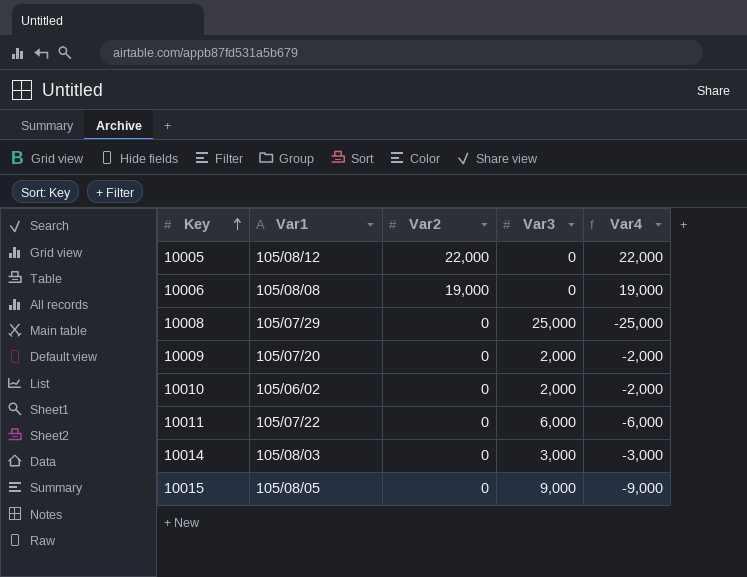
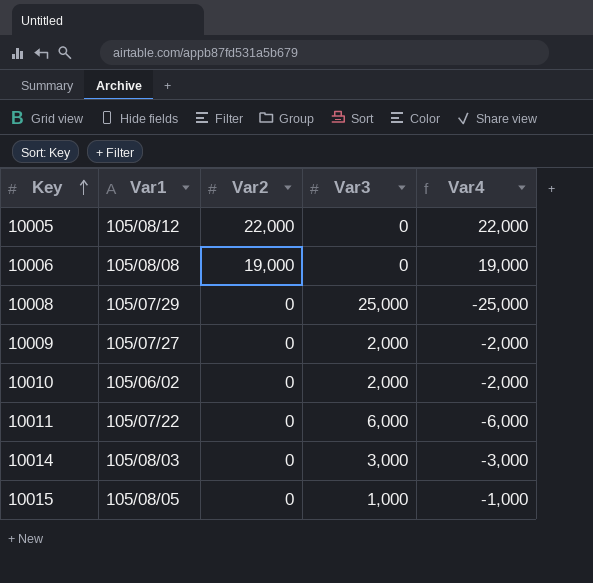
10009 | Var1: 105/07/20 -> 105/07/27
10015 | Var3: 9,000 -> 1,000
10015 | Var4: -9,000 -> -1,000

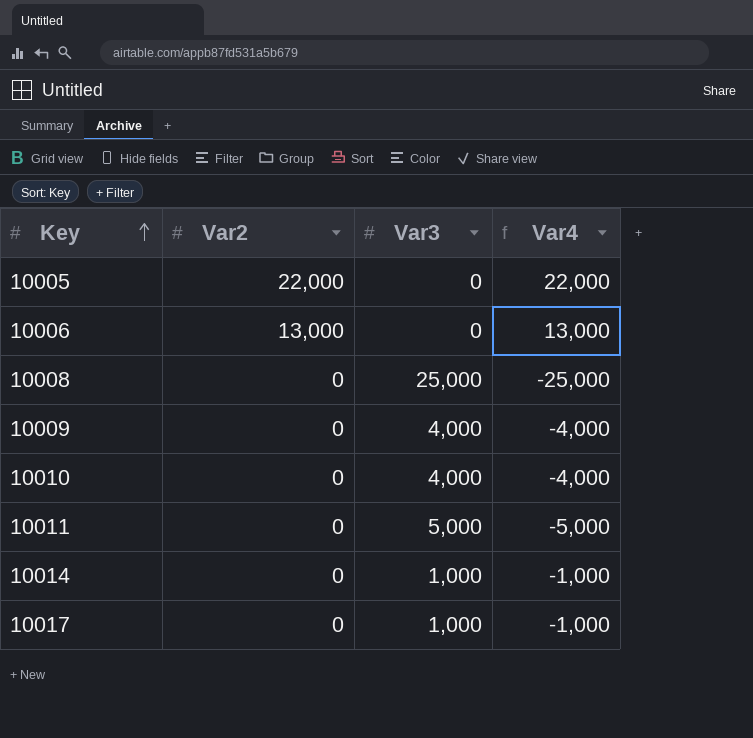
column Var1 | position: 2 -> none
row 10015: 105/08/05 | 0 | 1,000 | -1,000 -> none
10006 | Var2: 19,000 -> 13,000
10006 | Var4: 19,000 -> 13,000
10009 | Var3: 2,000 -> 4,000
10009 | Var4: -2,000 -> -4,000
10010 | Var3: 2,000 -> 4,000
10010 | Var4: -2,000 -> -4,000
10011 | Var3: 6,000 -> 5,000
10011 | Var4: -6,000 -> -5,000
10014 | Var3: 3,000 -> 1,000
10014 | Var4: -3,000 -> -1,000
row 10017: none -> 0 | 1,000 | -1,000

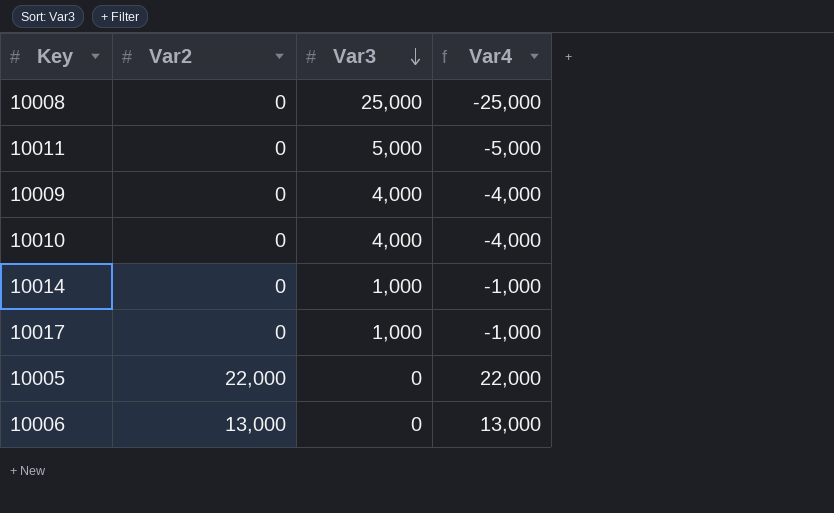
row order: Key ascending -> Var3 descending

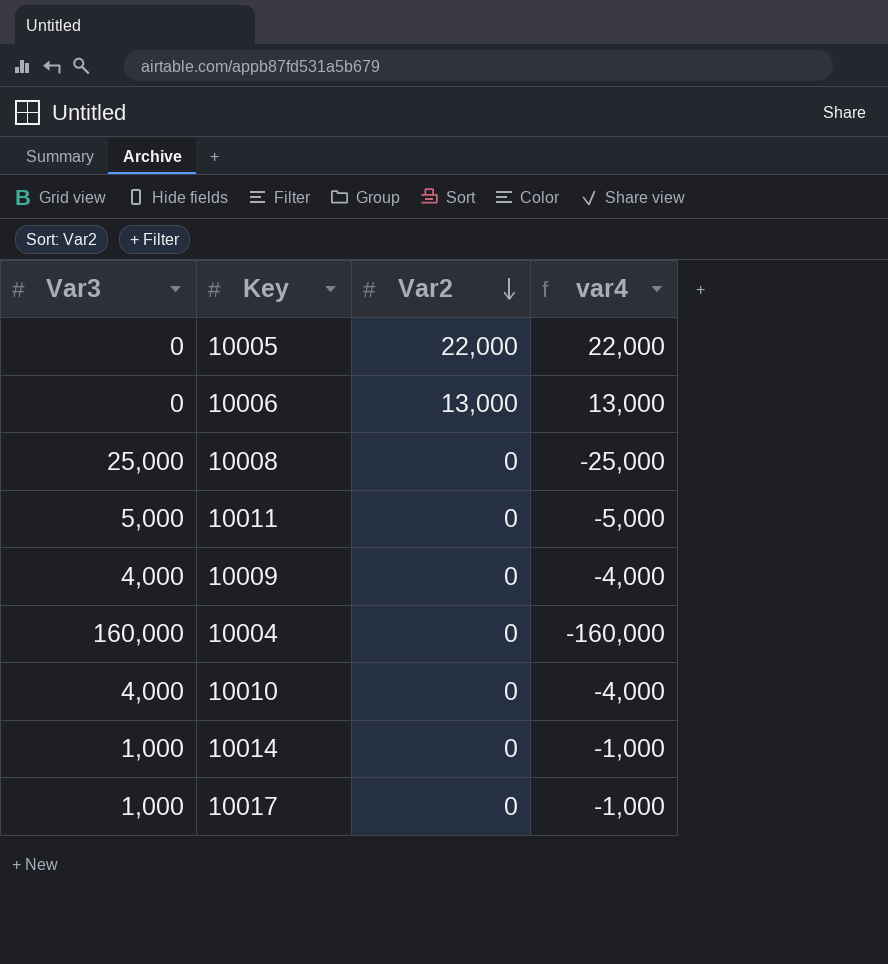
row order: Var3 descending -> Var2 descending
column Var3 | position: 3 -> 1
column name: Var4 -> var4
row 10004: none -> 160,000 | 0 | -160,000

